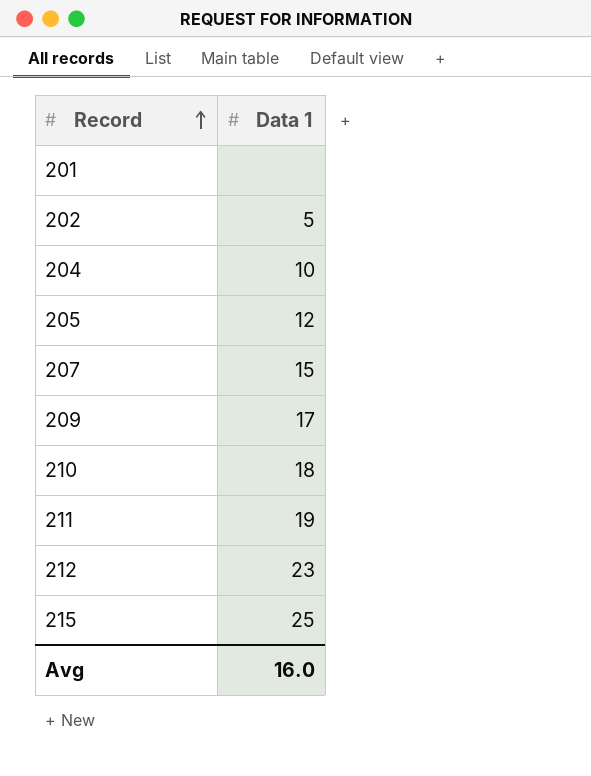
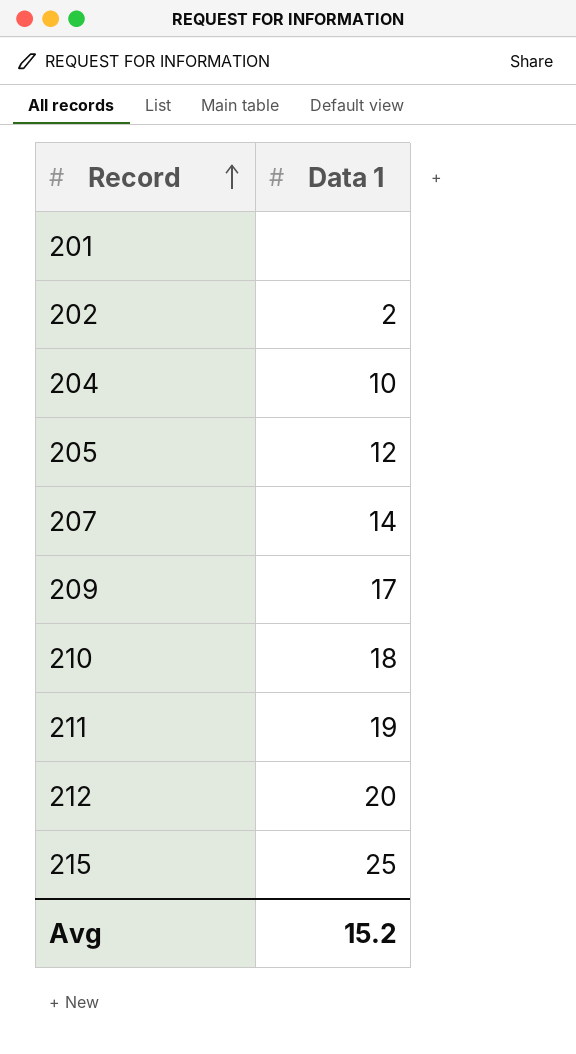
202 | Data 1: 5 -> 2
207 | Data 1: 15 -> 14
212 | Data 1: 23 -> 20
Avg | Data 1: 16.0 -> 15.2

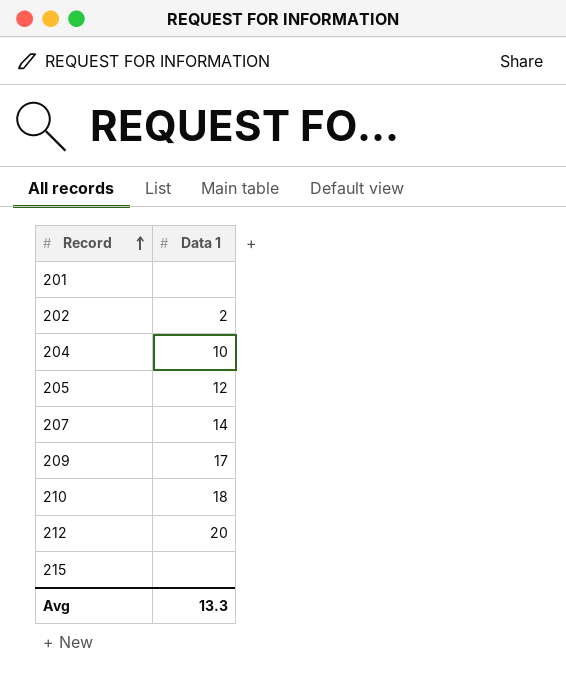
row 211: 19 -> none
215 | Data 1: 25 -> none
Avg | Data 1: 15.2 -> 13.3

